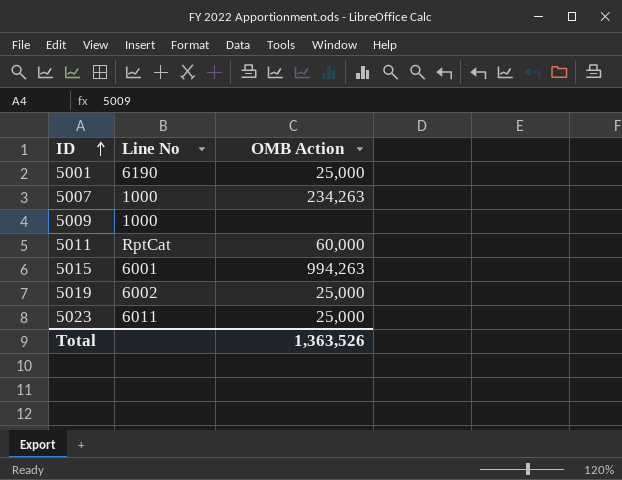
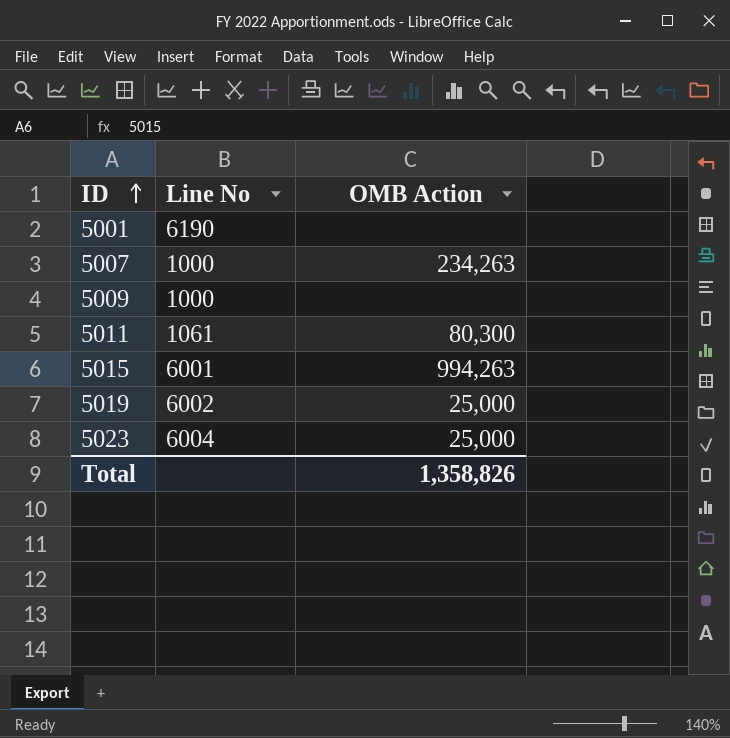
5001 | OMB Action: 25,000 -> none
5011 | Line No: RptCat -> 1061
5011 | OMB Action: 60,000 -> 80,300
5023 | Line No: 6011 -> 6004
Total | OMB Action: 1,363,526 -> 1,358,826

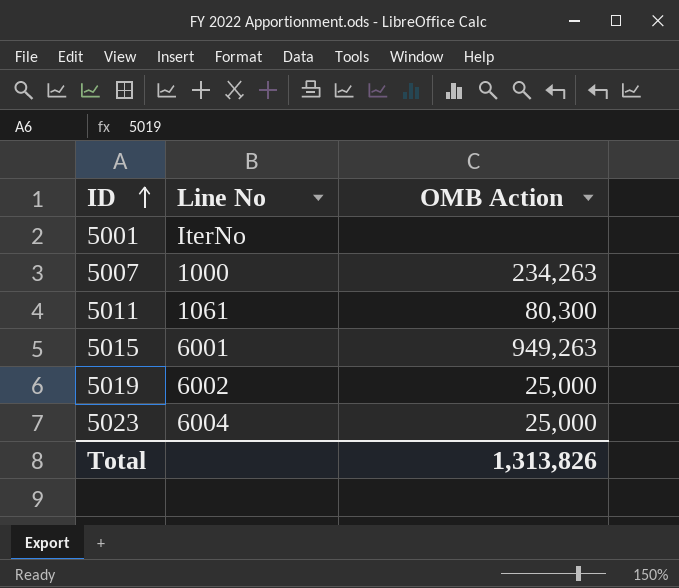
row 5009: 1000 | none -> none
5001 | Line No: 6190 -> IterNo
5015 | OMB Action: 994,263 -> 949,263
Total | OMB Action: 1,358,826 -> 1,313,826

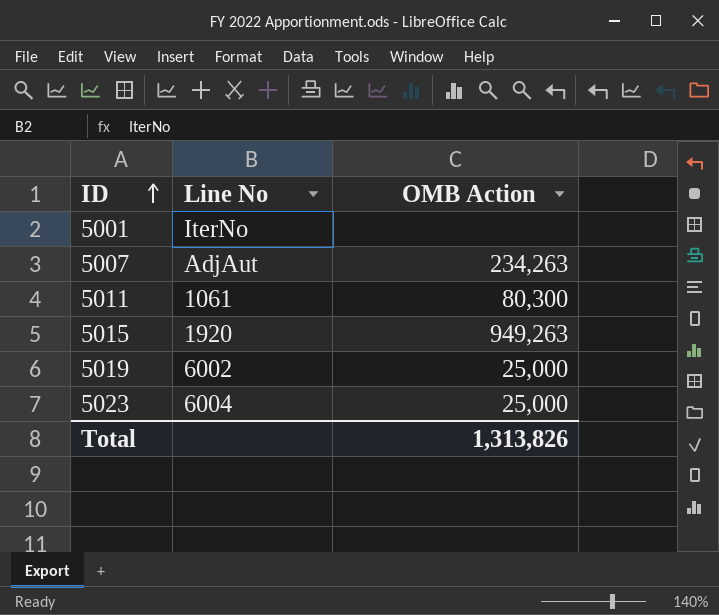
5007 | Line No: 1000 -> AdjAut
5015 | Line No: 6001 -> 1920

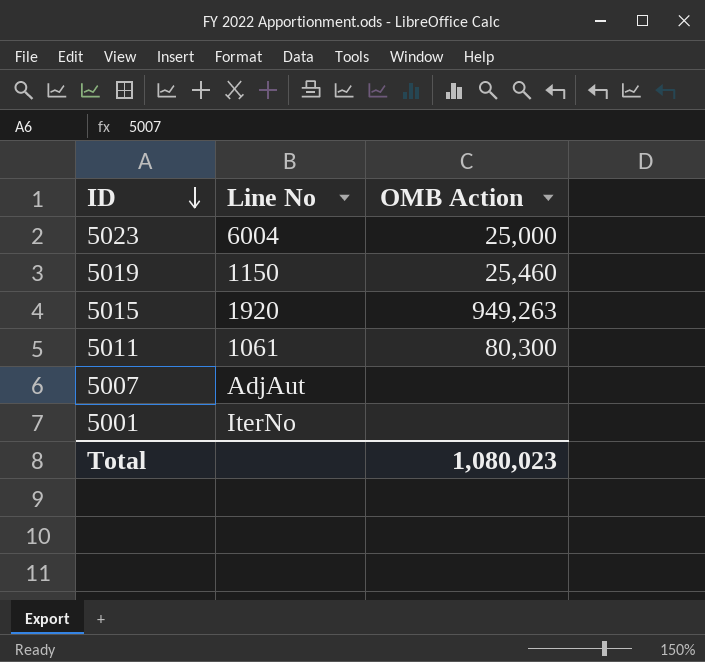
row order: ID ascending -> ID descending
5019 | Line No: 6002 -> 1150
5019 | OMB Action: 25,000 -> 25,460
5007 | OMB Action: 234,263 -> none
Total | OMB Action: 1,313,826 -> 1,080,023

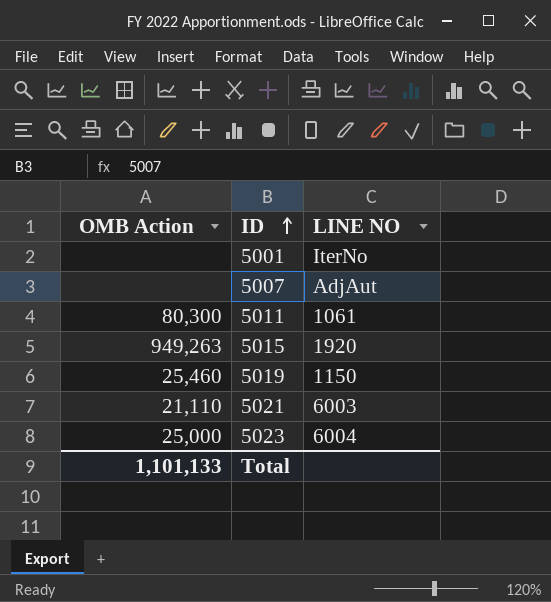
row order: ID descending -> ID ascending
column OMB Action | position: 3 -> 1
column name: Line No -> LINE NO
row 5021: none -> 21,110 | 6003
Total | OMB Action: 1,080,023 -> 1,101,133

